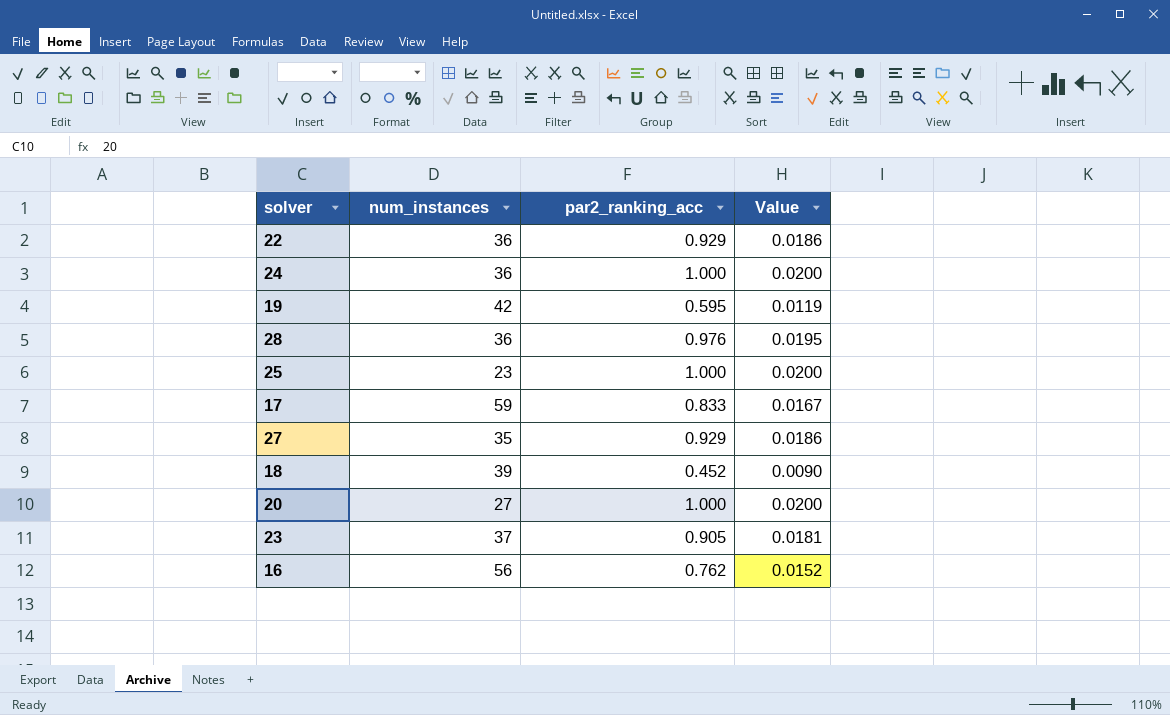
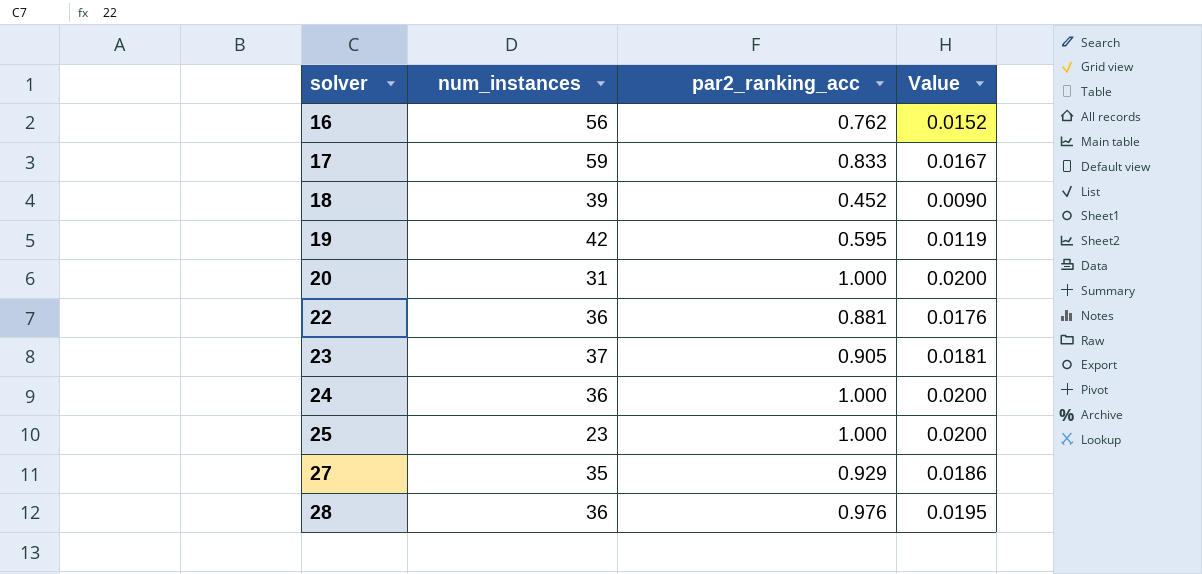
row order: none -> solver ascending
20 | num_instances: 27 -> 31
22 | par2_ranking_acc: 0.929 -> 0.881
22 | Value: 0.0186 -> 0.0176

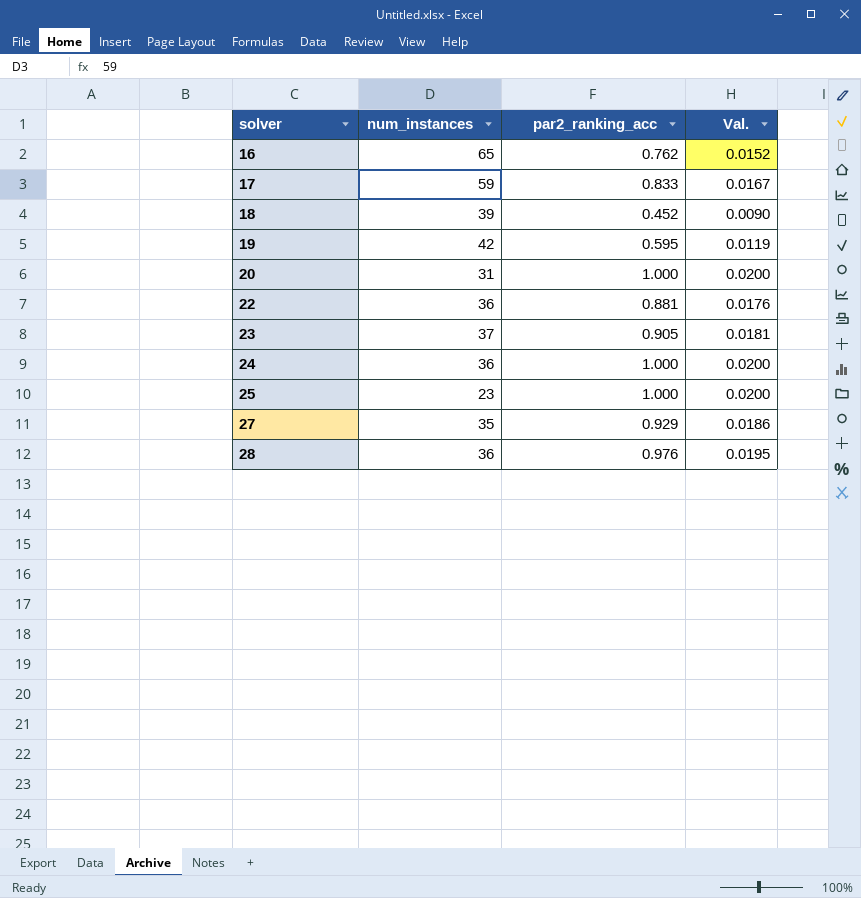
column name: Value -> Val.
16 | num_instances: 56 -> 65

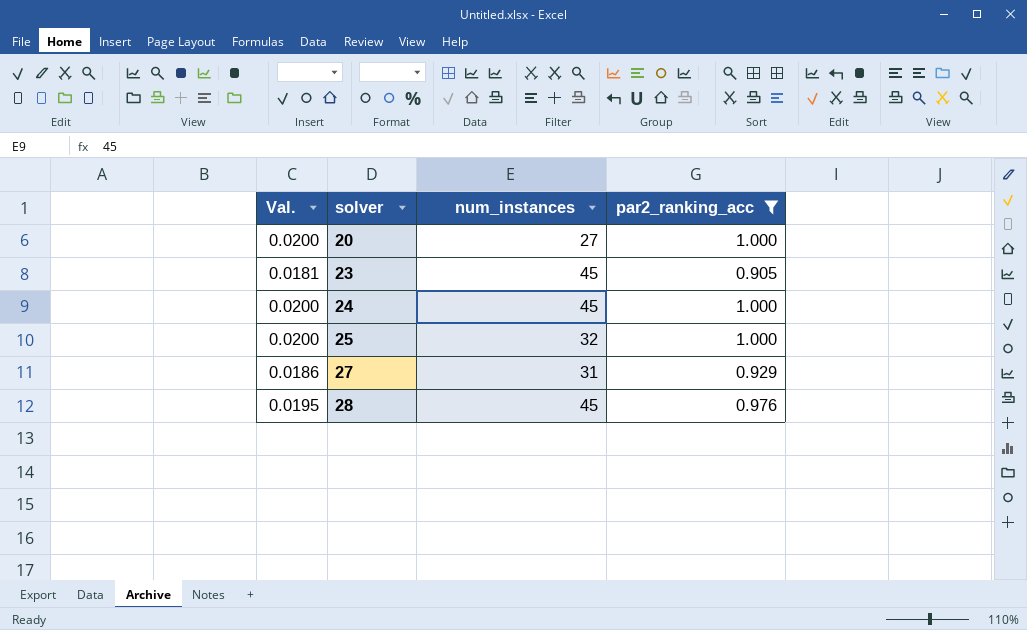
filter: none -> par2_ranking_acc >= 0.905
column Val. | position: 4 -> 1
20 | num_instances: 31 -> 27
23 | num_instances: 37 -> 45
24 | num_instances: 36 -> 45
25 | num_instances: 23 -> 32
27 | num_instances: 35 -> 31
28 | num_instances: 36 -> 45

